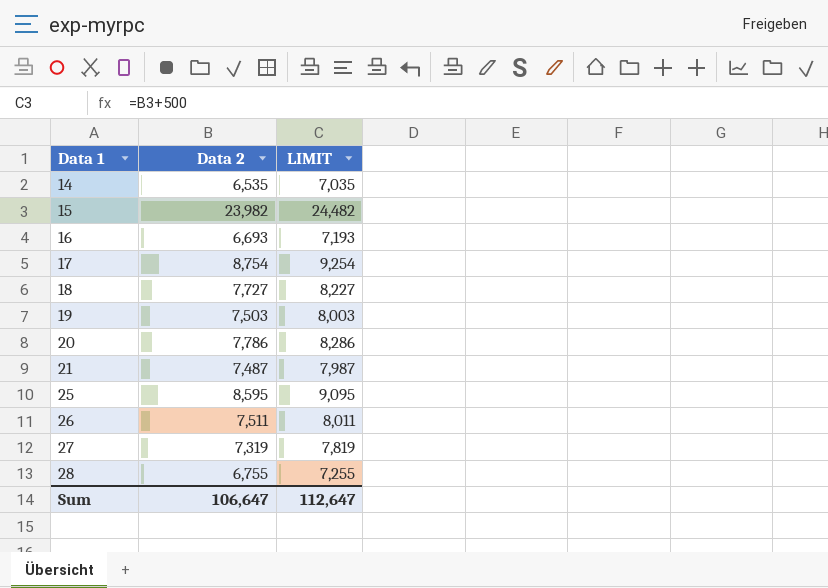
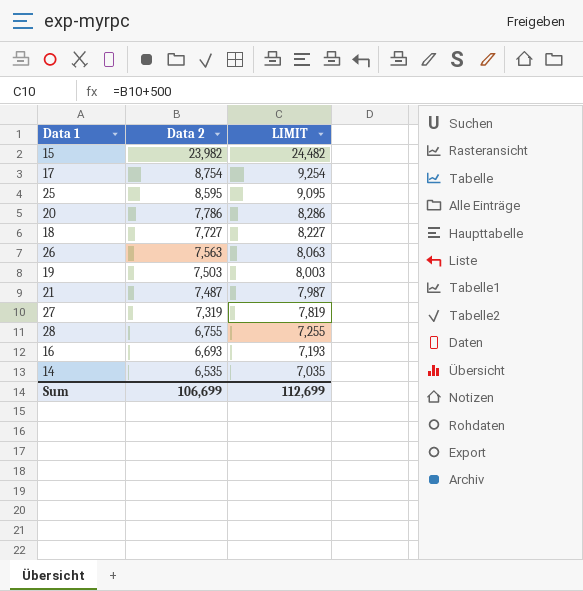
row order: Data 1 ascending -> Data 2 descending
26 | Data 2: 7,511 -> 7,563
26 | LIMIT: 8,011 -> 8,063
Sum | Data 2: 106,647 -> 106,699
Sum | LIMIT: 112,647 -> 112,699

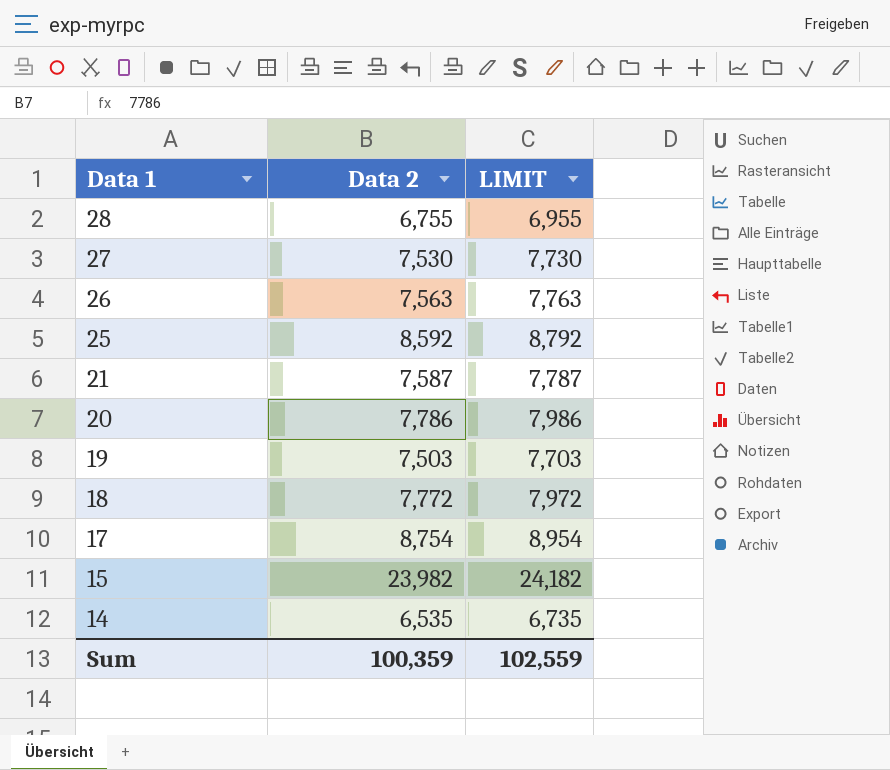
row order: Data 2 descending -> Data 1 descending
column LIMIT | formula: [Data 2] + 500 -> [Data 2] + 200
row 16: 6,693 | 7,193 -> none
27 | Data 2: 7,319 -> 7,530
25 | Data 2: 8,595 -> 8,592
21 | Data 2: 7,487 -> 7,587
18 | Data 2: 7,727 -> 7,772
Sum | Data 2: 106,699 -> 100,359
Sum | LIMIT: 112,699 -> 102,559

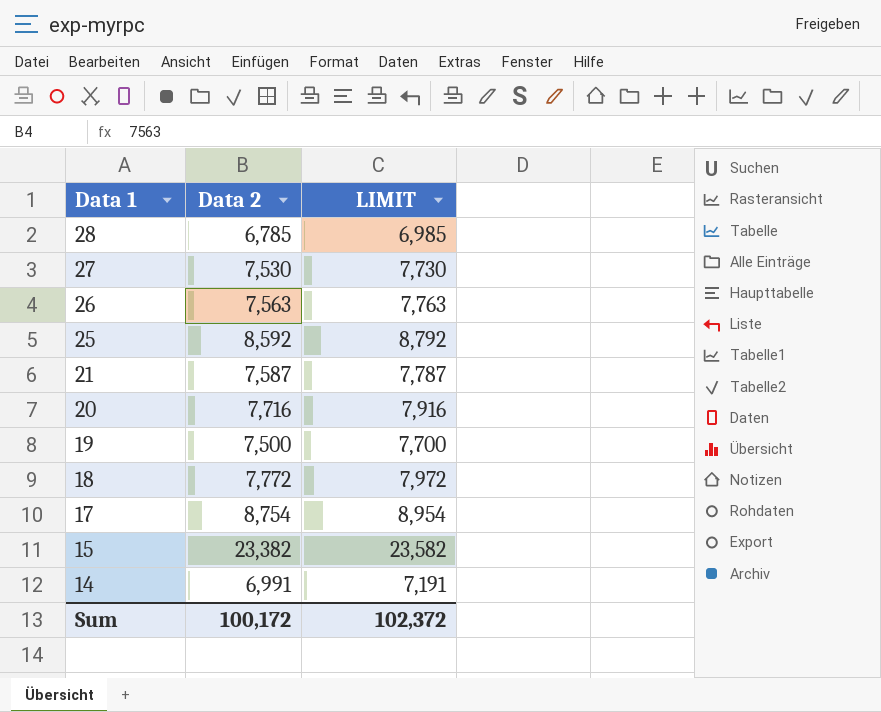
28 | Data 2: 6,755 -> 6,785
28 | LIMIT: 6,955 -> 6,985
20 | Data 2: 7,786 -> 7,716
20 | LIMIT: 7,986 -> 7,916
19 | Data 2: 7,503 -> 7,500
19 | LIMIT: 7,703 -> 7,700
15 | Data 2: 23,982 -> 23,382
15 | LIMIT: 24,182 -> 23,582
14 | Data 2: 6,535 -> 6,991
14 | LIMIT: 6,735 -> 7,191
Sum | Data 2: 100,359 -> 100,172
Sum | LIMIT: 102,559 -> 102,372

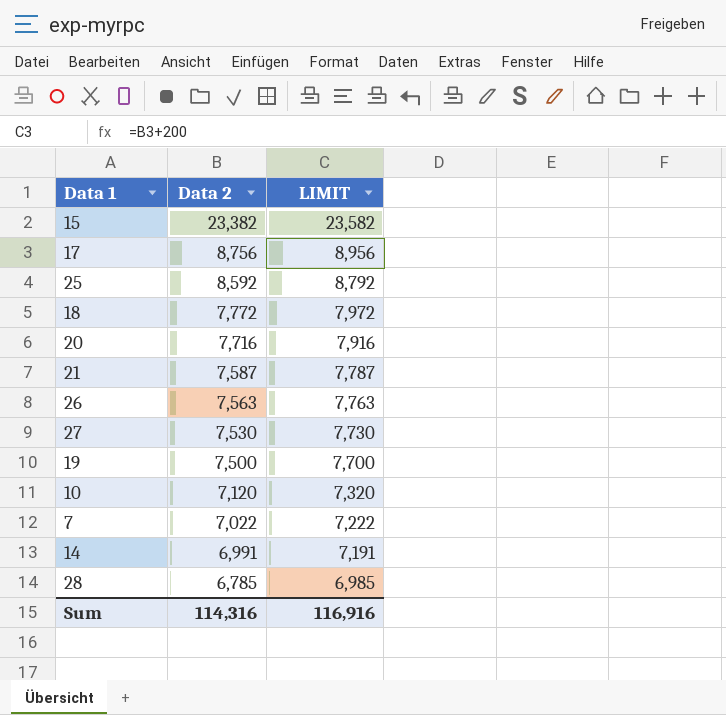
row order: Data 1 descending -> Data 2 descending
17 | Data 2: 8,754 -> 8,756
17 | LIMIT: 8,954 -> 8,956
row 10: none -> 7,120 | 7,320
row 7: none -> 7,022 | 7,222
Sum | Data 2: 100,172 -> 114,316
Sum | LIMIT: 102,372 -> 116,916

